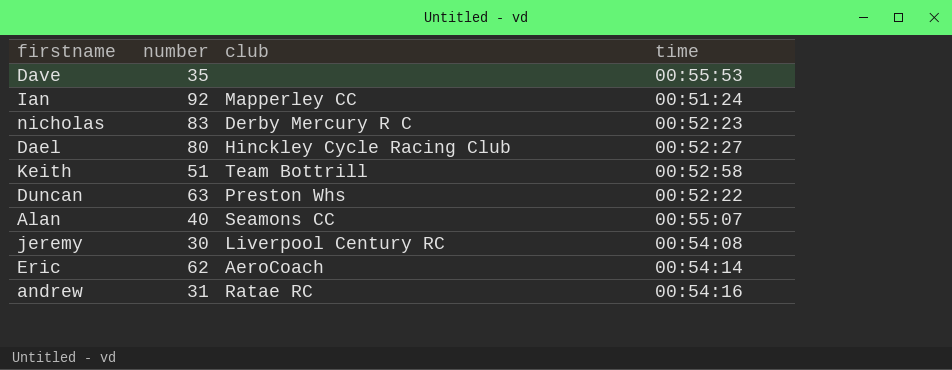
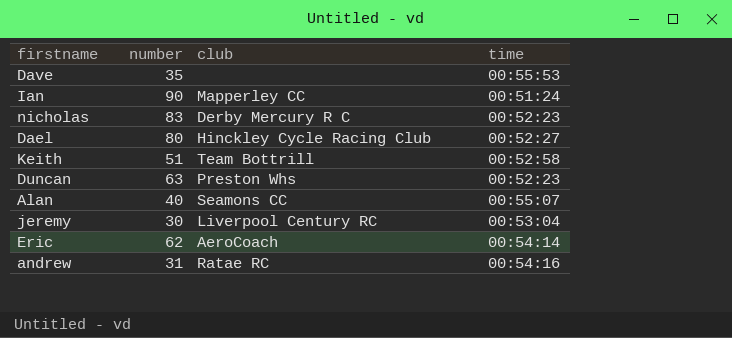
Ian | number: 92 -> 90
Duncan | time: 00:52:22 -> 00:52:23
jeremy | time: 00:54:08 -> 00:53:04

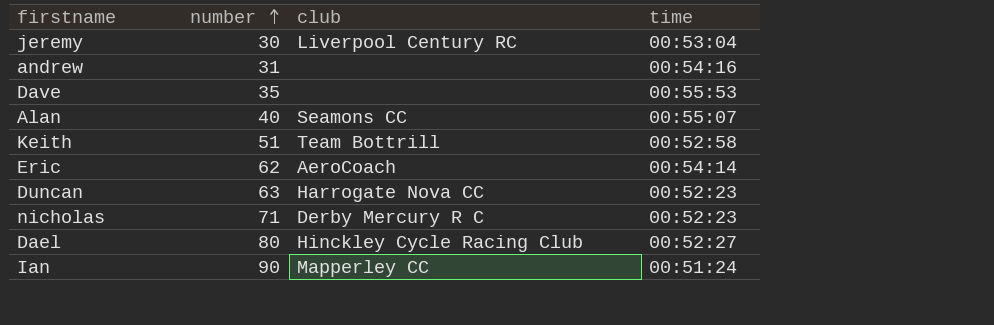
row order: none -> number ascending
andrew | club: Ratae RC -> none
Duncan | club: Preston Whs -> Harrogate Nova CC
nicholas | number: 83 -> 71

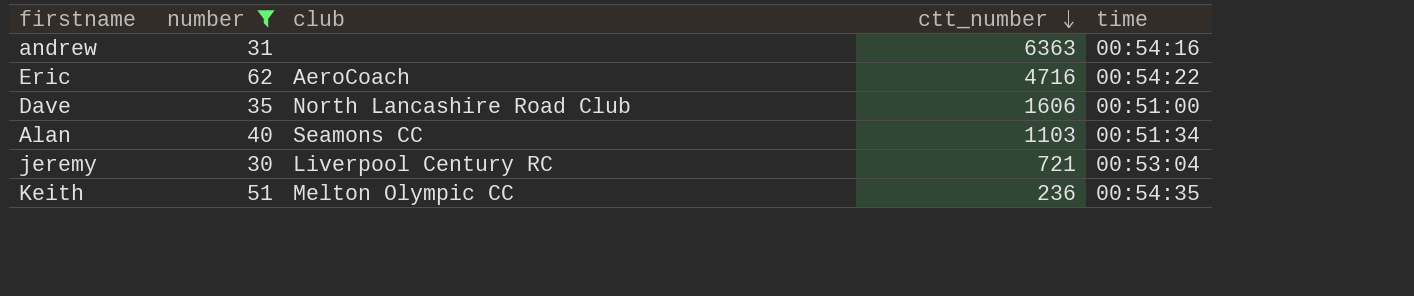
filter: none -> number <= 62
row order: number ascending -> ctt_number descending
column ctt_number | position: none -> 4
Eric | time: 00:54:14 -> 00:54:22
Dave | club: none -> North Lancashire Road Club
Dave | time: 00:55:53 -> 00:51:00
Alan | time: 00:55:07 -> 00:51:34
Keith | club: Team Bottrill -> Melton Olympic CC
Keith | time: 00:52:58 -> 00:54:35

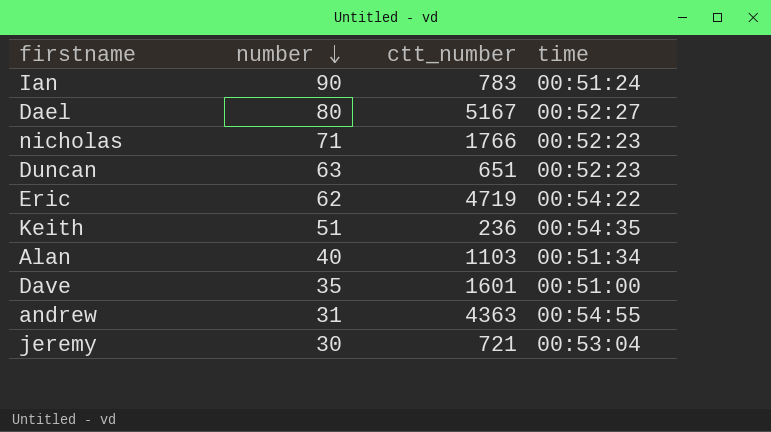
filter: number <= 62 -> none
row order: ctt_number descending -> number descending
column club | position: 3 -> none
Eric | ctt_number: 4716 -> 4719
Dave | ctt_number: 1606 -> 1601
andrew | ctt_number: 6363 -> 4363
andrew | time: 00:54:16 -> 00:54:55

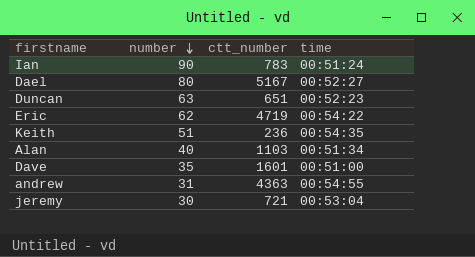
row nicholas: 71 | 1766 | 00:52:23 -> none

